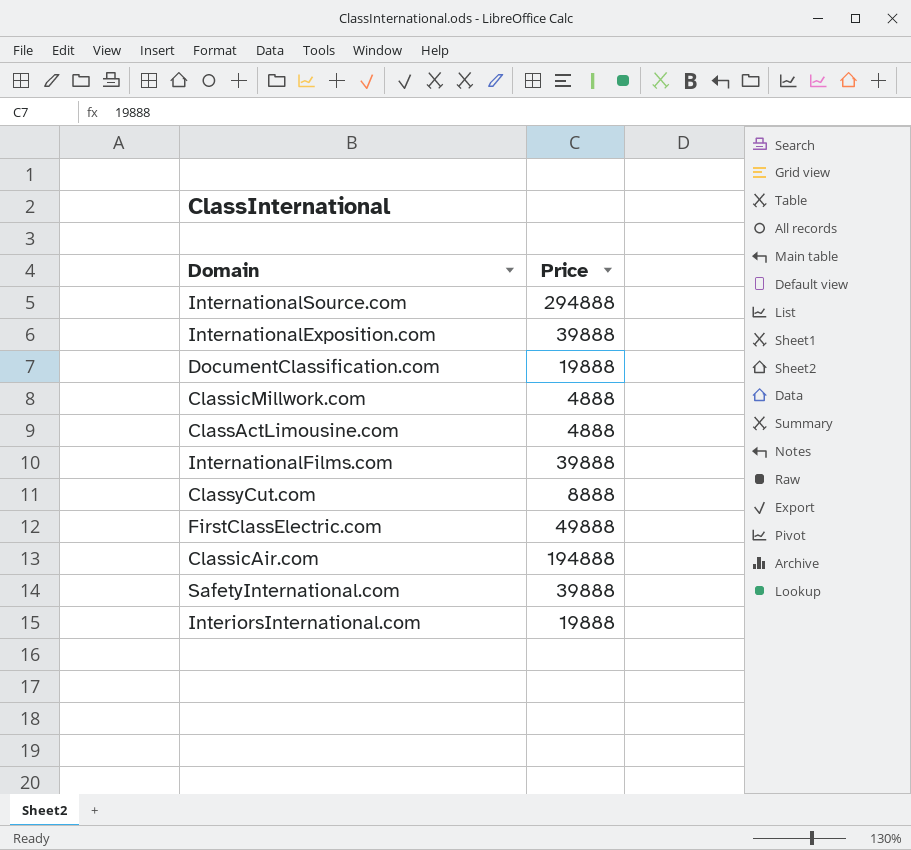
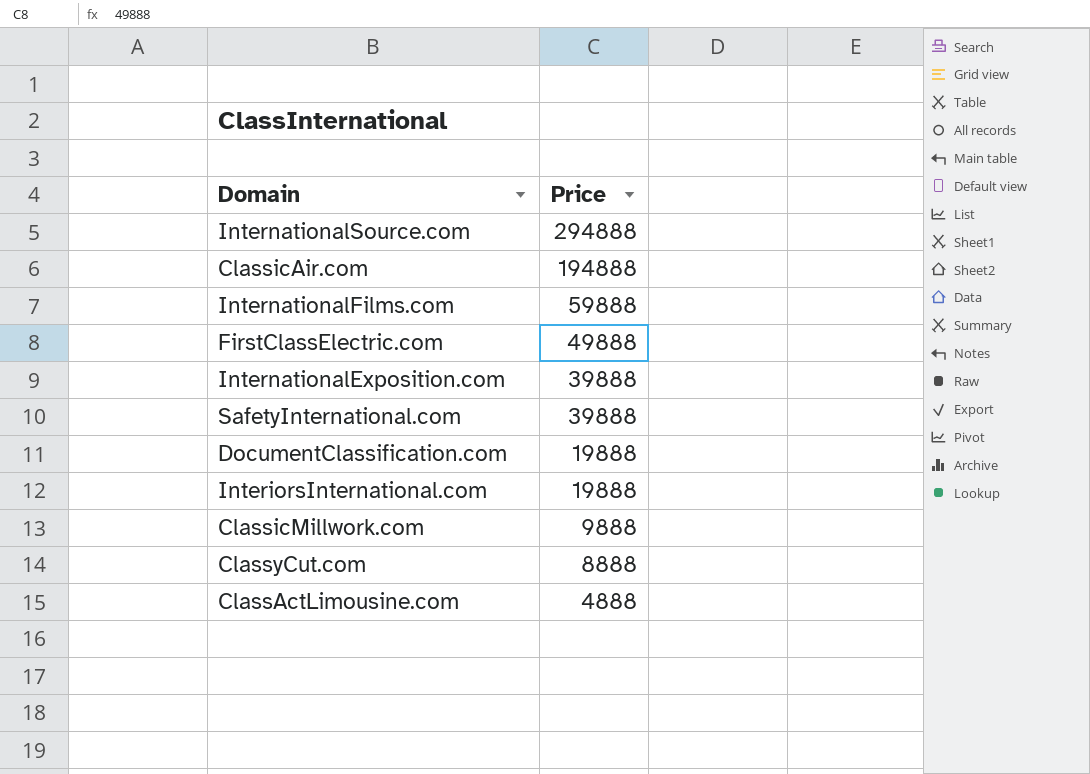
row order: none -> Price descending
InternationalFilms.com | Price: 39888 -> 59888
ClassicMillwork.com | Price: 4888 -> 9888

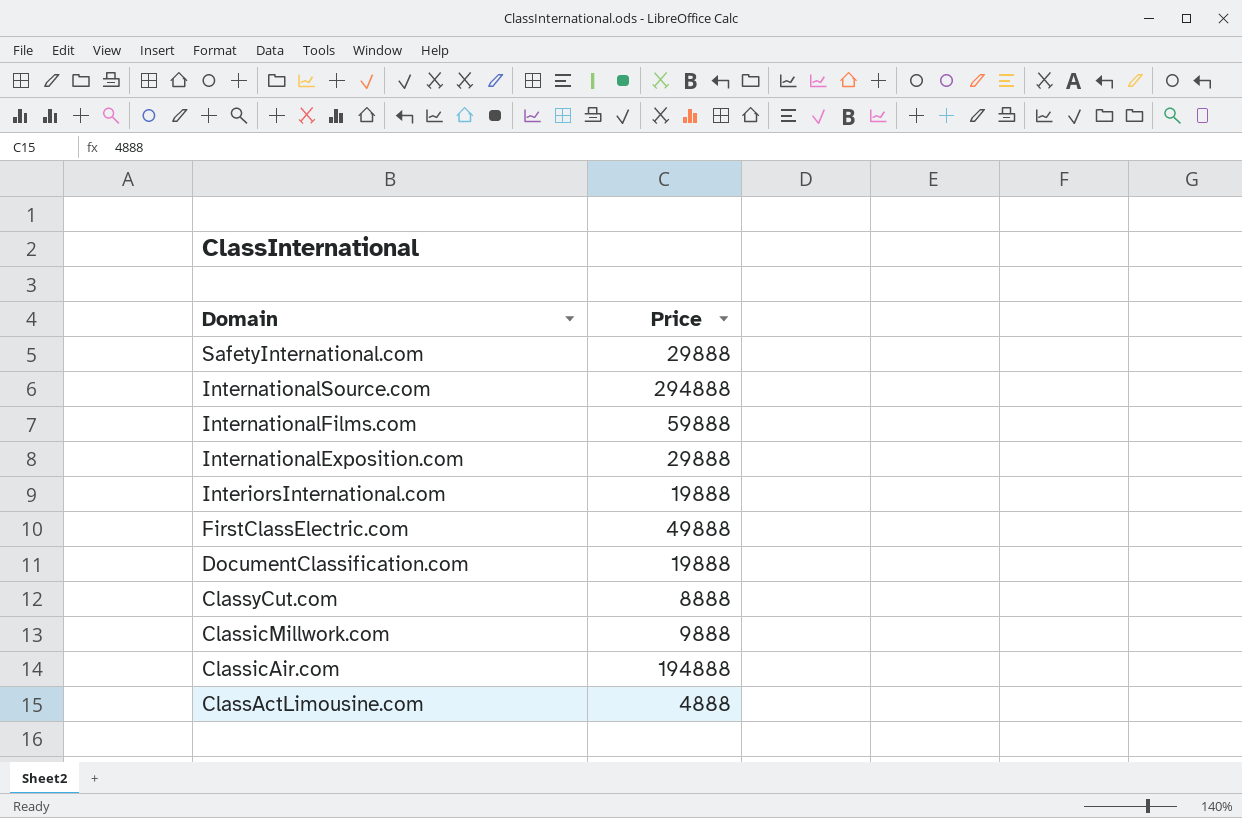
row order: Price descending -> Domain descending
SafetyInternational.com | Price: 39888 -> 29888
InternationalExposition.com | Price: 39888 -> 29888

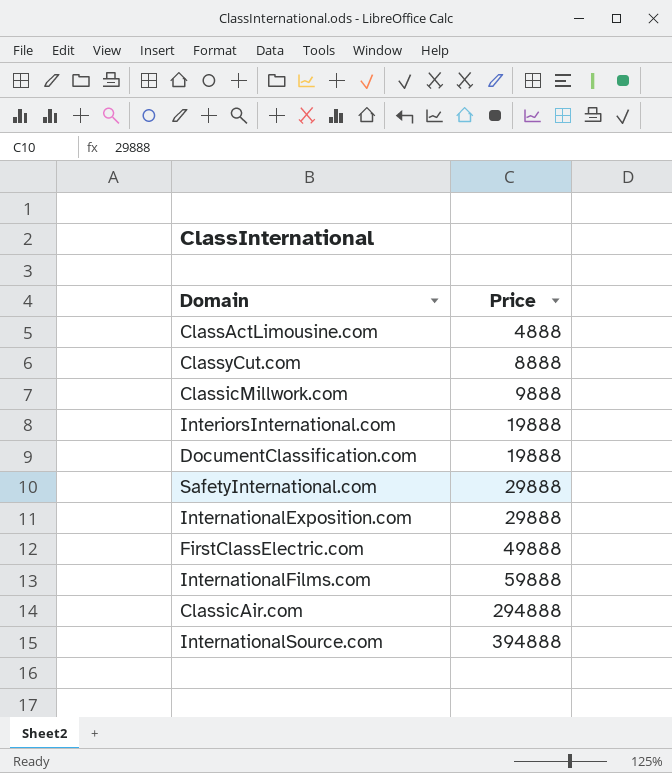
row order: Domain descending -> Price ascending
ClassicAir.com | Price: 194888 -> 294888
InternationalSource.com | Price: 294888 -> 394888

